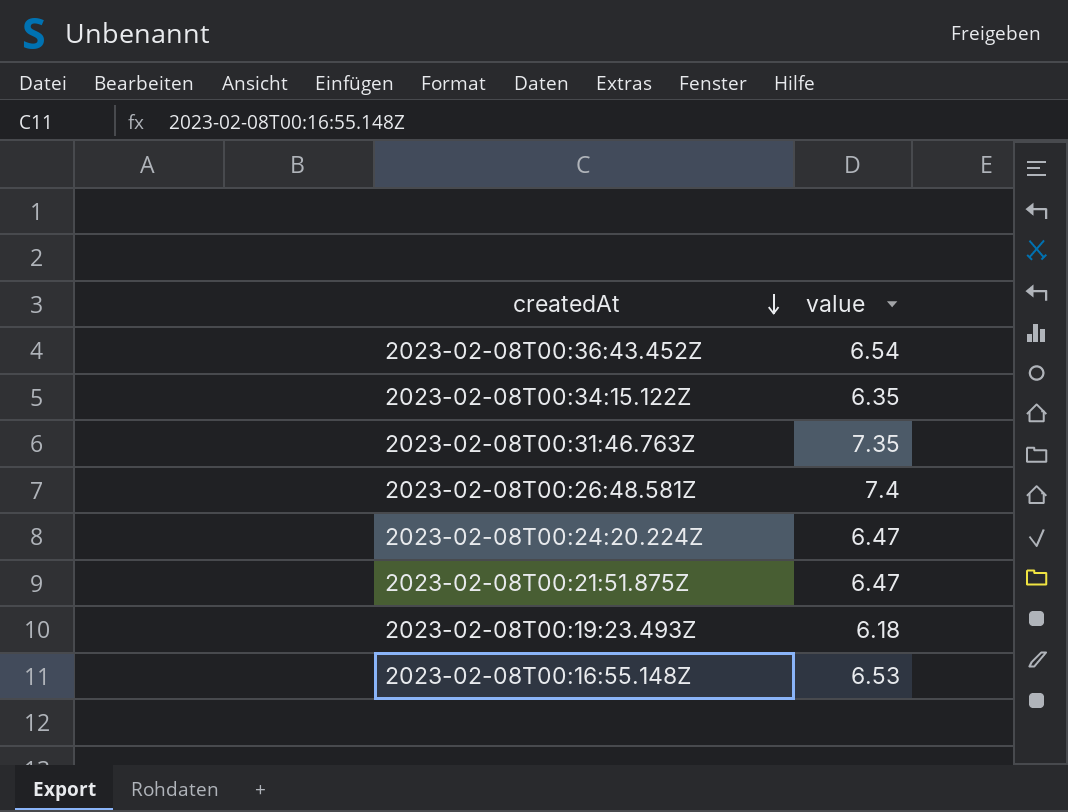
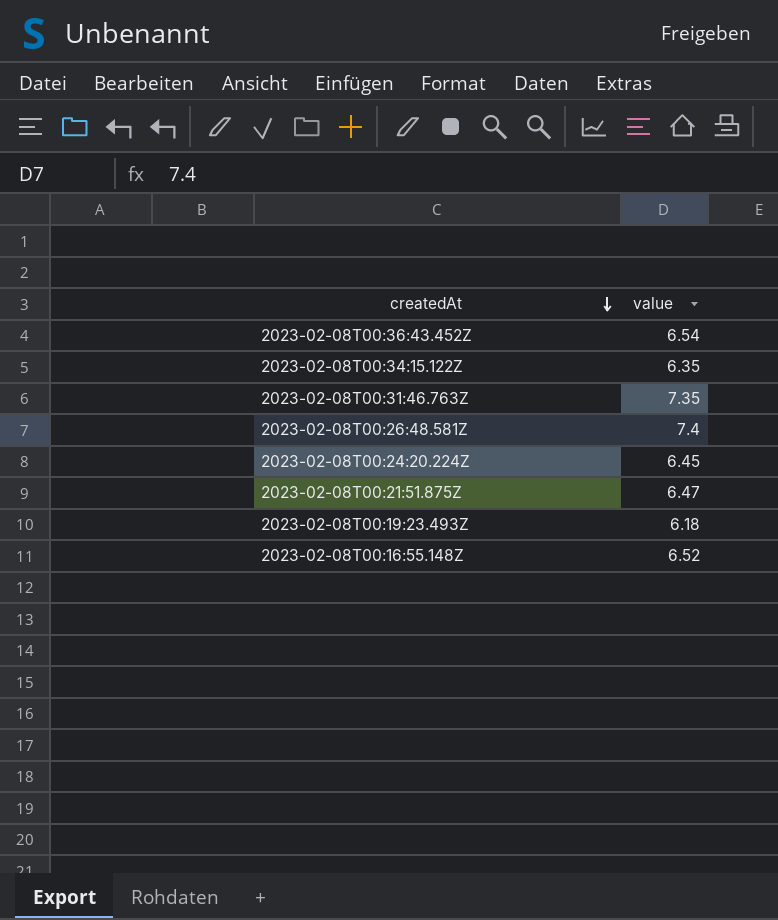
2023-02-08T00:24:20.224Z | value: 6.47 -> 6.45
2023-02-08T00:16:55.148Z | value: 6.53 -> 6.52

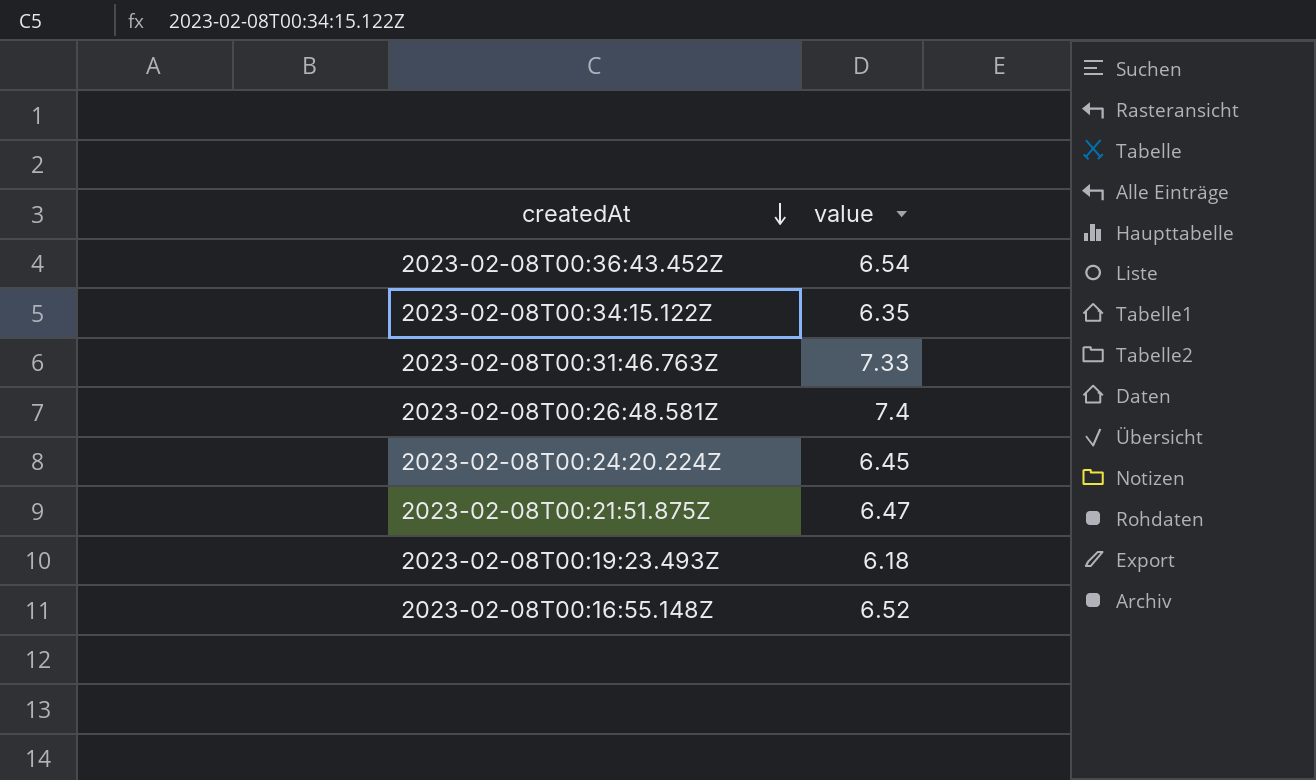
2023-02-08T00:31:46.763Z | value: 7.35 -> 7.33

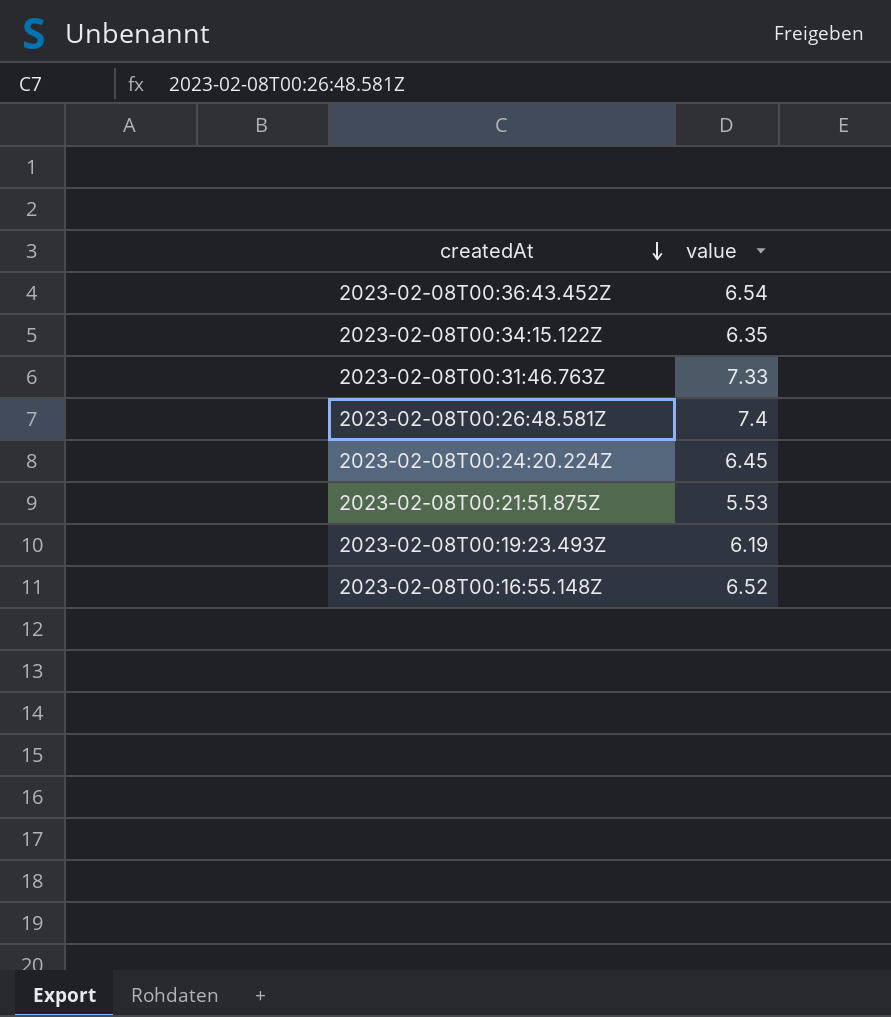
2023-02-08T00:21:51.875Z | value: 6.47 -> 5.53
2023-02-08T00:19:23.493Z | value: 6.18 -> 6.19

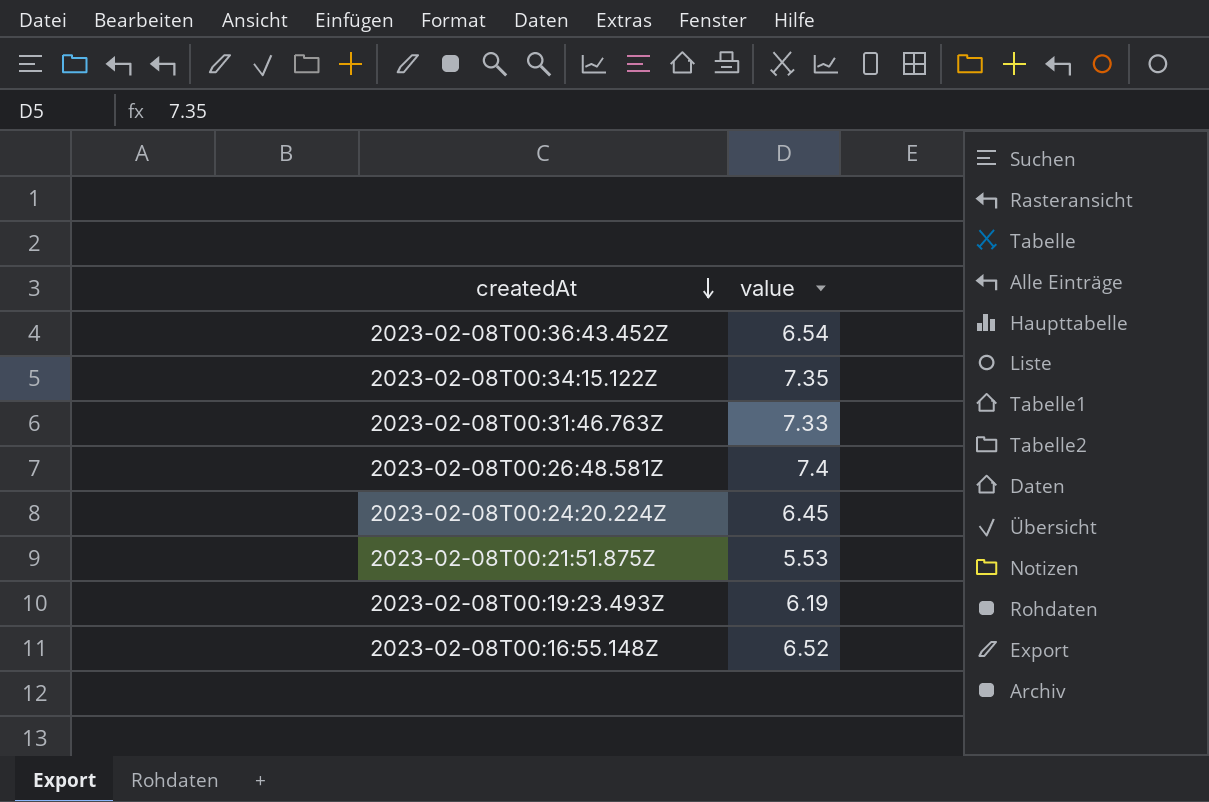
2023-02-08T00:34:15.122Z | value: 6.35 -> 7.35

